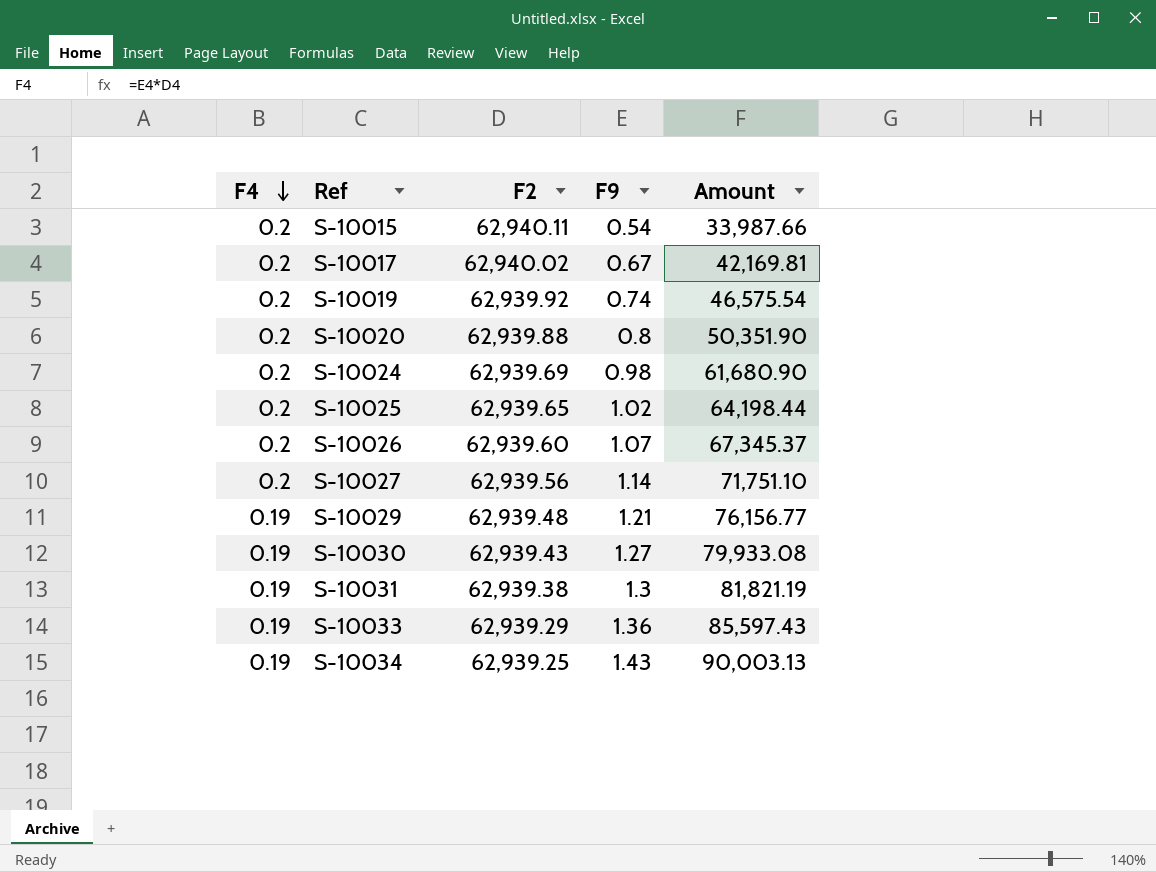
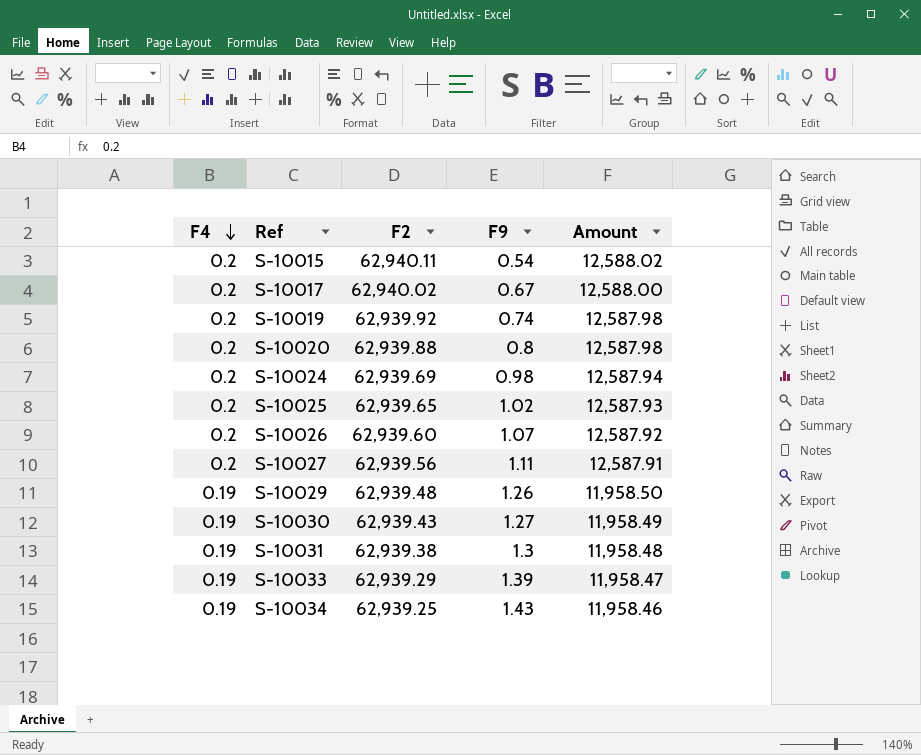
column Amount | formula: [F2] * [F9] -> [F4] * [F2]
S-10027 | F9: 1.14 -> 1.11
S-10029 | F9: 1.21 -> 1.26
S-10033 | F9: 1.36 -> 1.39

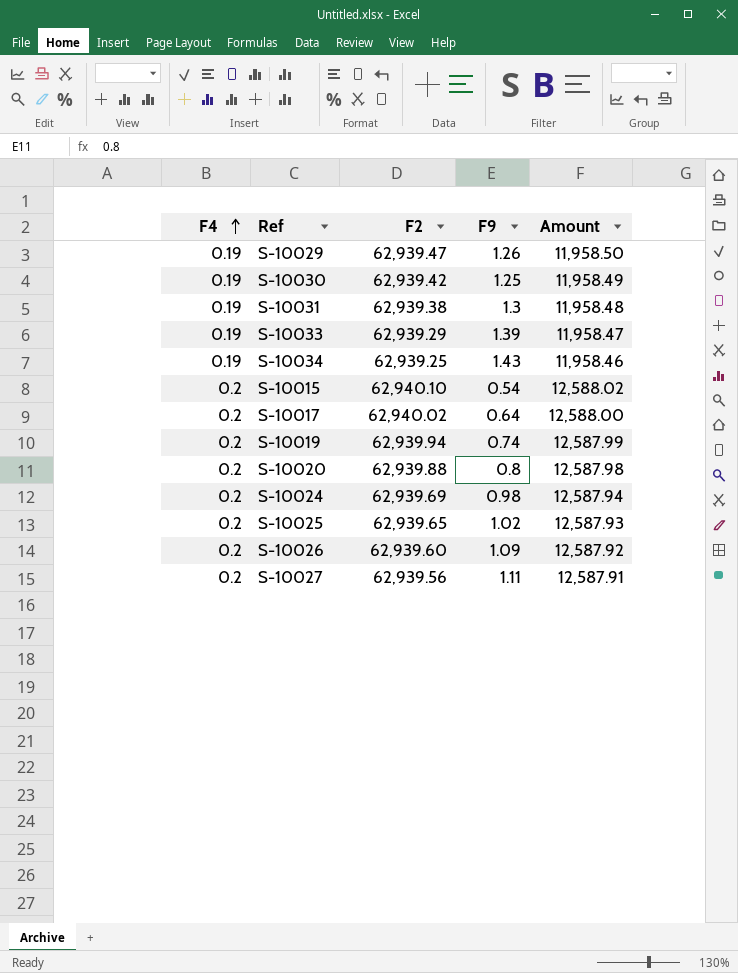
row order: F4 descending -> F4 ascending
S-10029 | F2: 62,939.48 -> 62,939.47
S-10030 | F2: 62,939.43 -> 62,939.42
S-10030 | F9: 1.27 -> 1.25
S-10015 | F2: 62,940.11 -> 62,940.10
S-10017 | F9: 0.67 -> 0.64
S-10019 | F2: 62,939.92 -> 62,939.94
S-10019 | Amount: 12,587.98 -> 12,587.99
S-10026 | F9: 1.07 -> 1.09

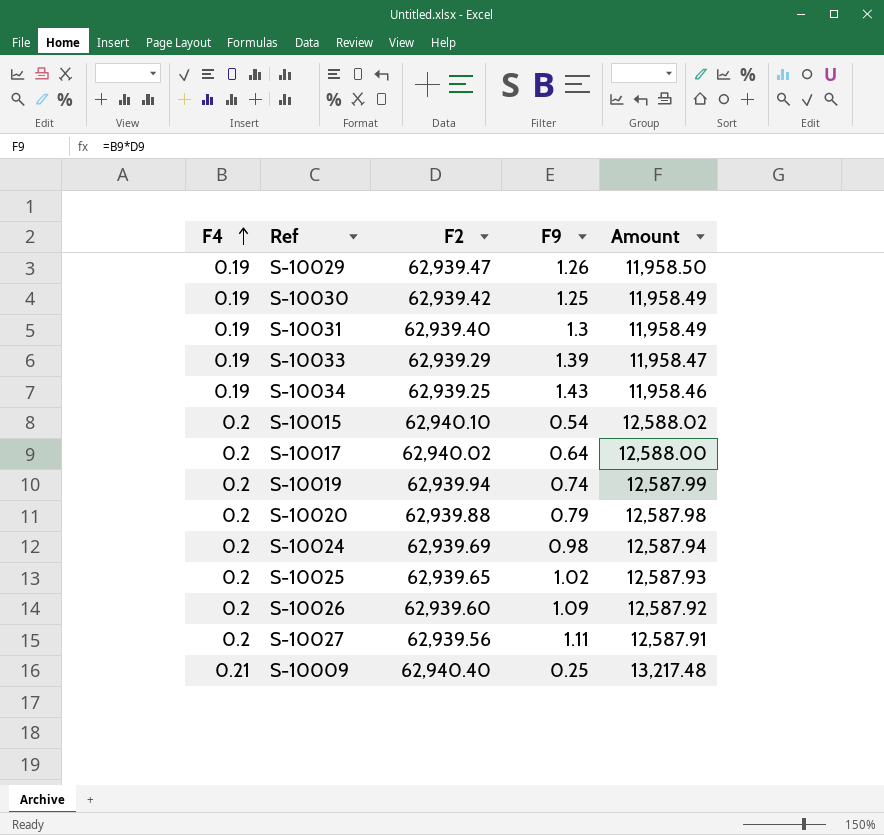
S-10031 | F2: 62,939.38 -> 62,939.40
S-10031 | Amount: 11,958.48 -> 11,958.49
S-10020 | F9: 0.8 -> 0.79
row S-10009: none -> 0.21 | 62,940.40 | 0.25 | 13,217.48

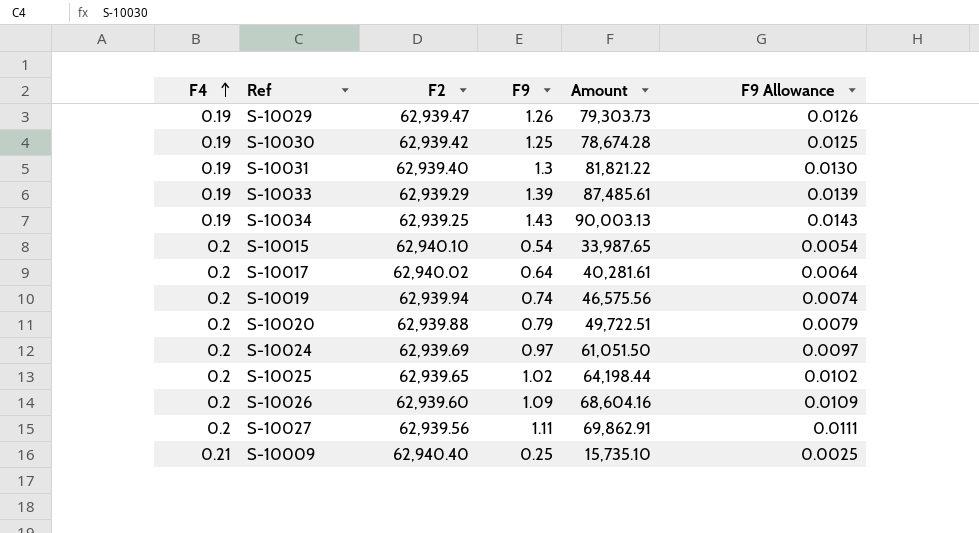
column Amount | formula: [F4] * [F2] -> [F2] * [F9]
column F9 Allowance | formula: none -> [F9] * 0.01
S-10024 | F9: 0.98 -> 0.97

